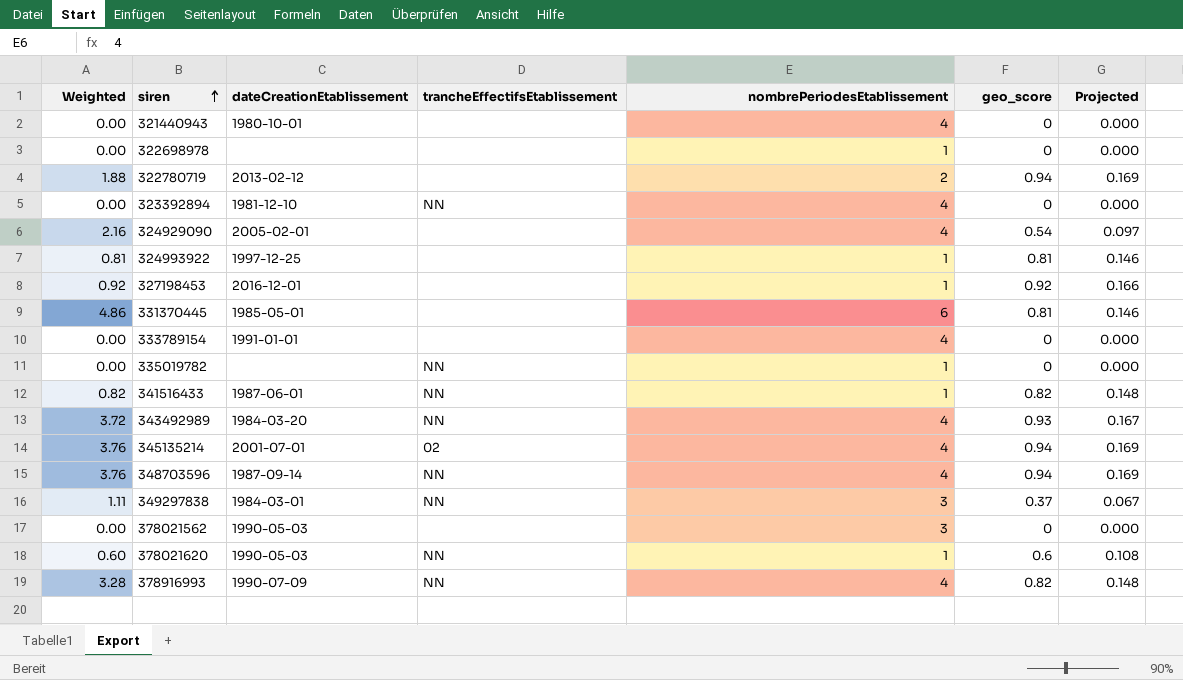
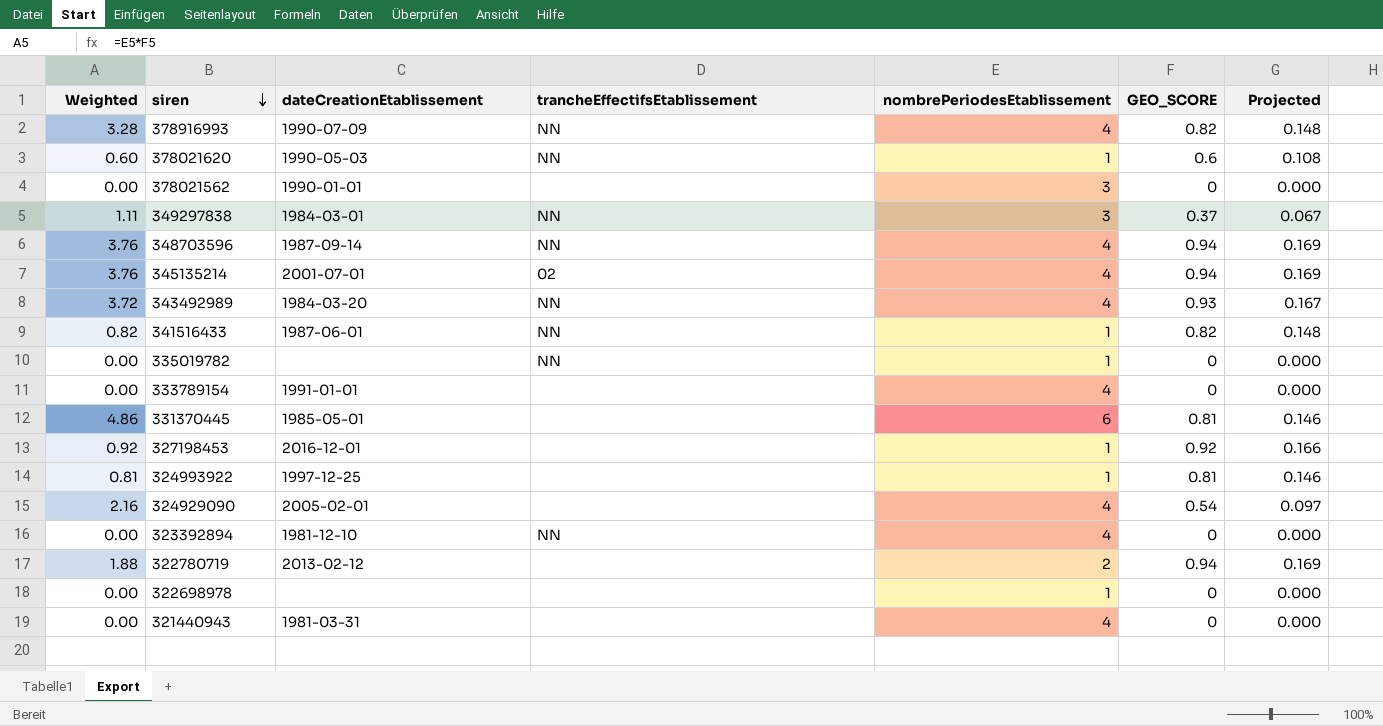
row order: siren ascending -> siren descending
column name: geo_score -> GEO_SCORE
378021562 | dateCreationEtablissement: 1990-05-03 -> 1990-01-01
321440943 | dateCreationEtablissement: 1980-10-01 -> 1981-03-31

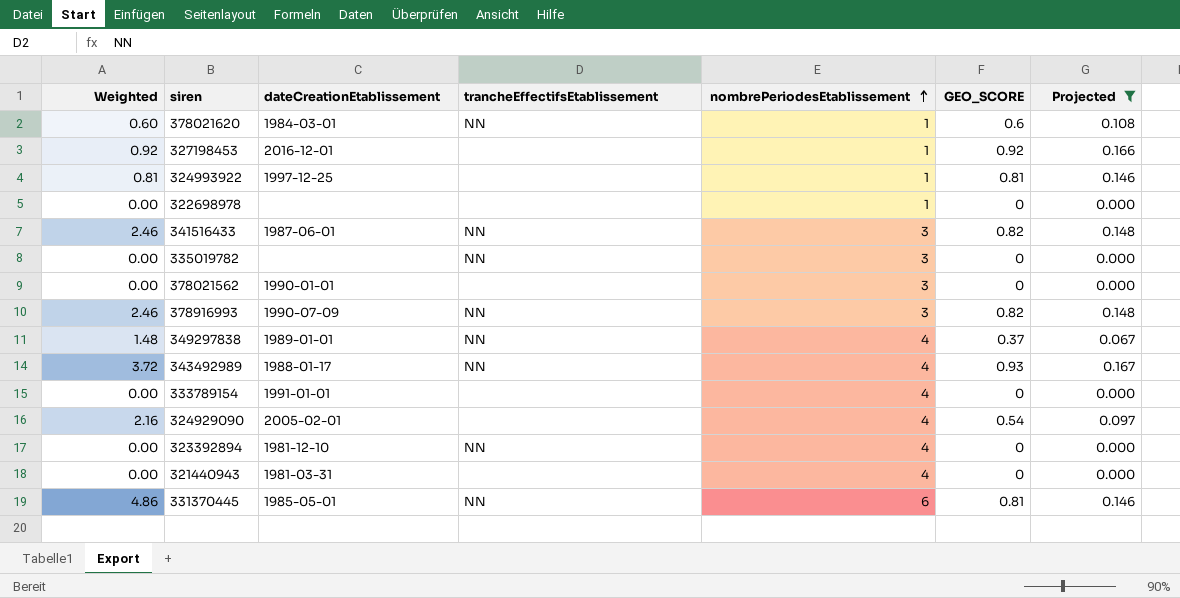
filter: none -> Projected != 0.169
row order: siren descending -> nombrePeriodesEtablissement ascending
378021620 | dateCreationEtablissement: 1990-05-03 -> 1984-03-01
341516433 | Weighted: 0.82 -> 2.46
341516433 | nombrePeriodesEtablissement: 1 -> 3
335019782 | nombrePeriodesEtablissement: 1 -> 3
378916993 | Weighted: 3.28 -> 2.46
378916993 | nombrePeriodesEtablissement: 4 -> 3
349297838 | Weighted: 1.11 -> 1.48
349297838 | dateCreationEtablissement: 1984-03-01 -> 1989-01-01
349297838 | nombrePeriodesEtablissement: 3 -> 4
343492989 | dateCreationEtablissement: 1984-03-20 -> 1988-01-17
331370445 | trancheEffectifsEtablissement: none -> NN

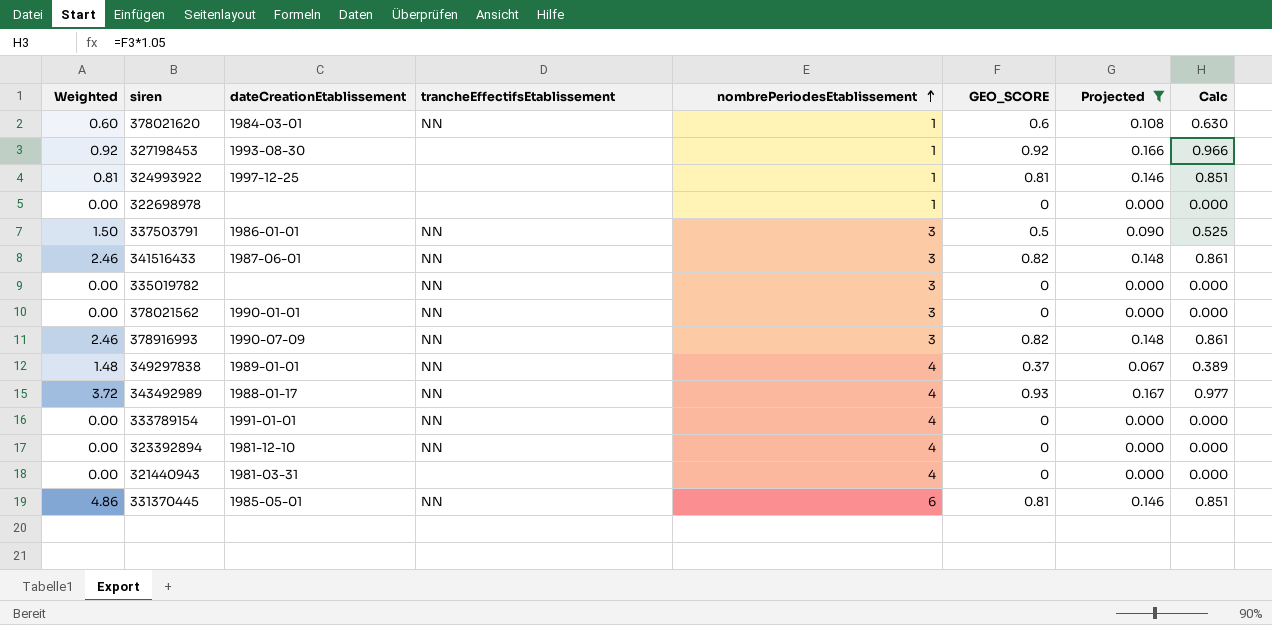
column Calc | formula: none -> [GEO_SCORE] * 1.05
row 324929090: 2.16 | 2005-02-01 | none | 4 | 0.54 | 0.097 -> none
327198453 | dateCreationEtablissement: 2016-12-01 -> 1993-08-30
row 337503791: none -> 1.50 | 1986-01-01 | NN | 3 | 0.5 | 0.090 | 0.525
378021562 | trancheEffectifsEtablissement: none -> NN
333789154 | trancheEffectifsEtablissement: none -> NN

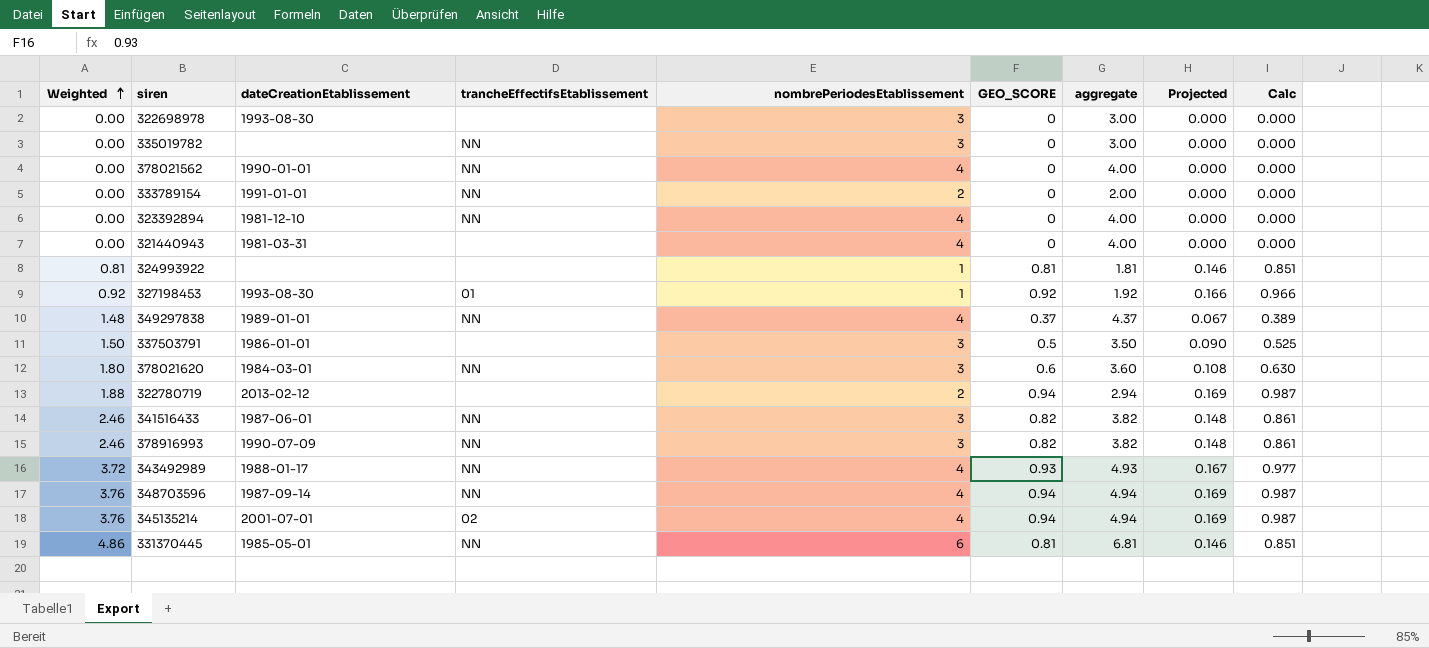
filter: Projected != 0.169 -> none
row order: nombrePeriodesEtablissement ascending -> Weighted ascending
column aggregate | formula: none -> [nombrePeriodesEtablissement] + [GEO_SCORE]
322698978 | dateCreationEtablissement: none -> 1993-08-30
322698978 | nombrePeriodesEtablissement: 1 -> 3
378021562 | nombrePeriodesEtablissement: 3 -> 4
333789154 | nombrePeriodesEtablissement: 4 -> 2
324993922 | dateCreationEtablissement: 1997-12-25 -> none
327198453 | trancheEffectifsEtablissement: none -> 01
337503791 | trancheEffectifsEtablissement: NN -> none
378021620 | Weighted: 0.60 -> 1.80
378021620 | nombrePeriodesEtablissement: 1 -> 3

